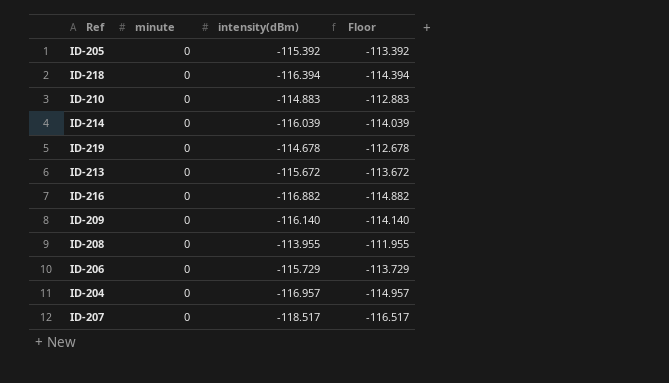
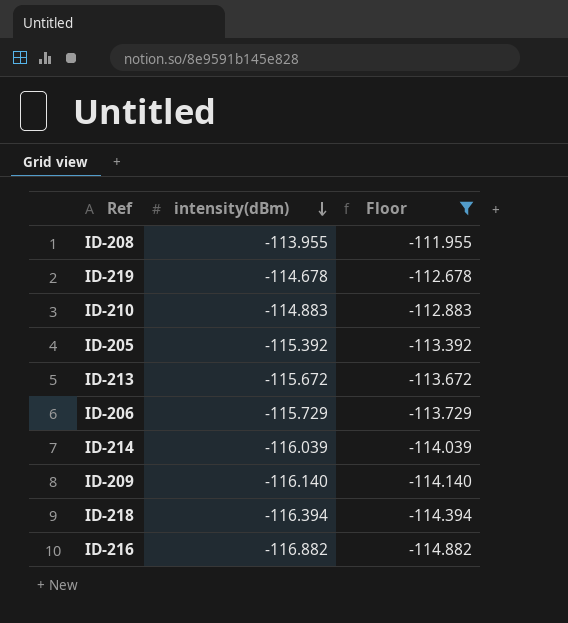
filter: none -> Floor >= -114.882
row order: none -> intensity(dBm) descending
column minute | position: 2 -> none

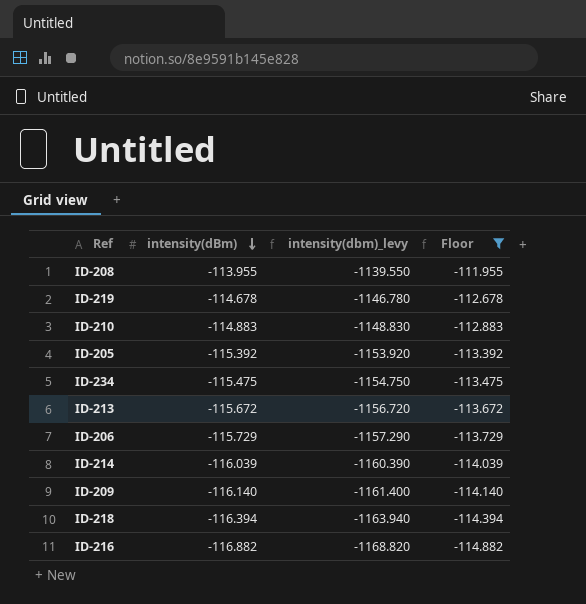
column intensity(dbm)_levy | formula: none -> [intensity(dBm)] * 10
row ID-234: none -> -115.475 | -1154.750 | -113.475

